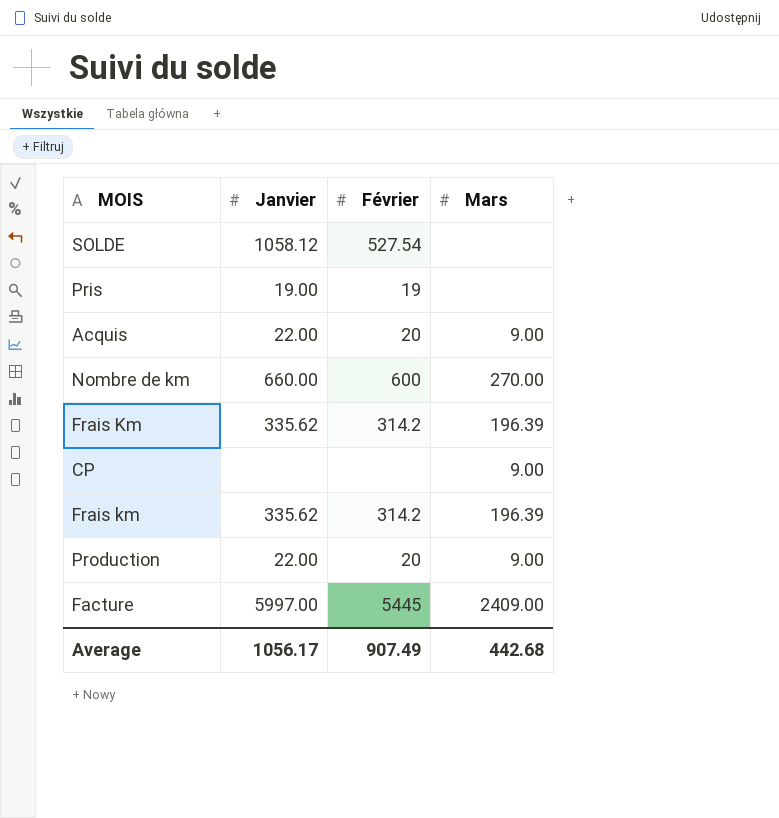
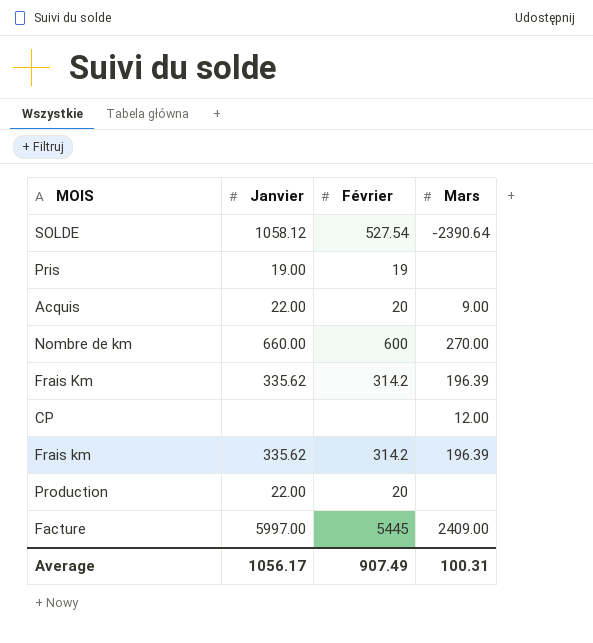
SOLDE | Mars: none -> -2390.64
CP | Mars: 9.00 -> 12.00
Production | Mars: 9.00 -> none
Average | Mars: 442.68 -> 100.31

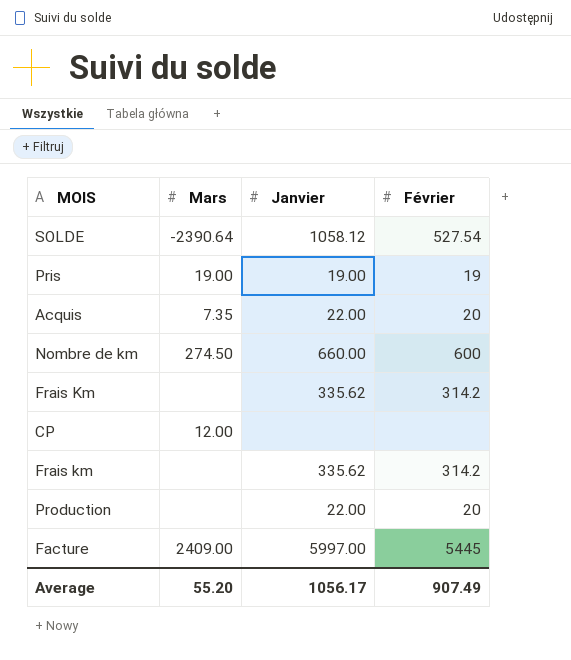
column Mars | position: 4 -> 2
Pris | Mars: none -> 19.00
Acquis | Mars: 9.00 -> 7.35
Nombre de km | Mars: 270.00 -> 274.50
Frais Km | Mars: 196.39 -> none
Frais km | Mars: 196.39 -> none
Average | Mars: 100.31 -> 55.20

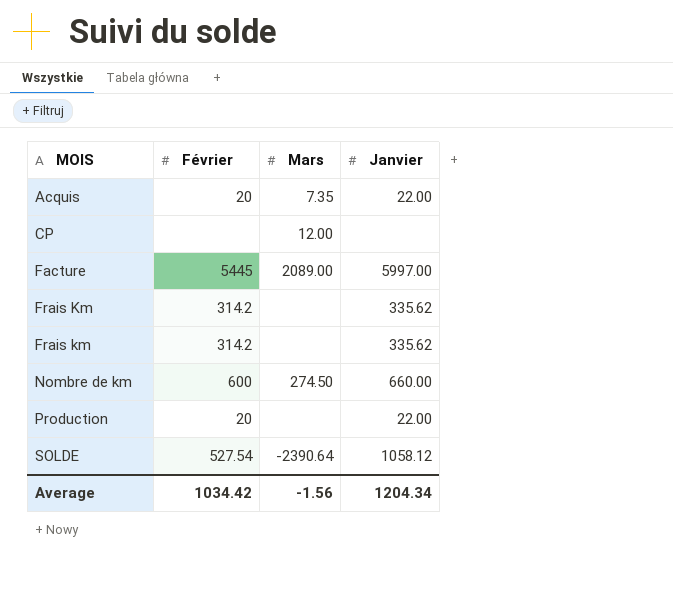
row order: none -> MOIS ascending
column Février | position: 4 -> 2
row Pris: 19.00 | 19.00 | 19 -> none
Facture | Mars: 2409.00 -> 2089.00
Average | Février: 907.49 -> 1034.42
Average | Mars: 55.20 -> -1.56
Average | Janvier: 1056.17 -> 1204.34

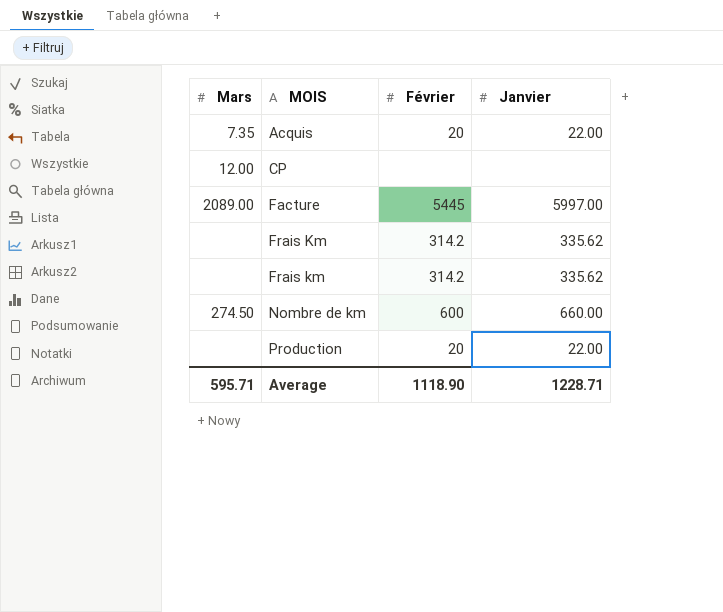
column Mars | position: 3 -> 1
row SOLDE: 527.54 | -2390.64 | 1058.12 -> none
Average | Mars: -1.56 -> 595.71
Average | Février: 1034.42 -> 1118.90
Average | Janvier: 1204.34 -> 1228.71

